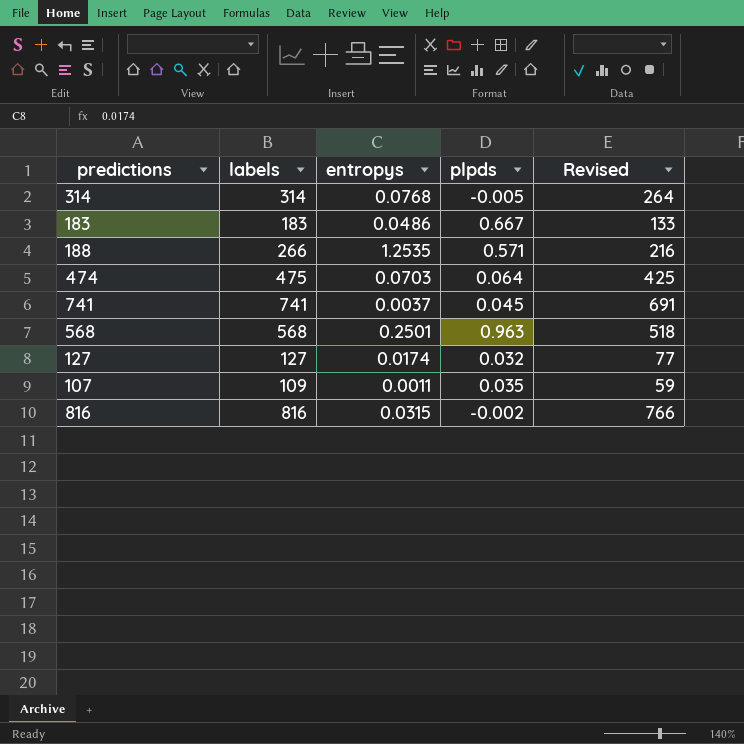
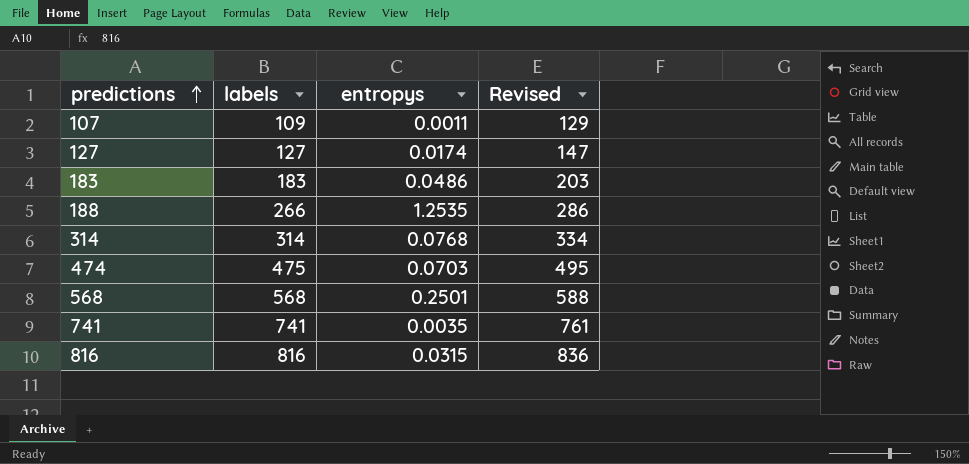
row order: none -> predictions ascending
column plpds | position: 4 -> none
column Revised | formula: [labels] - 50 -> [labels] + 20
741 | entropys: 0.0037 -> 0.0035

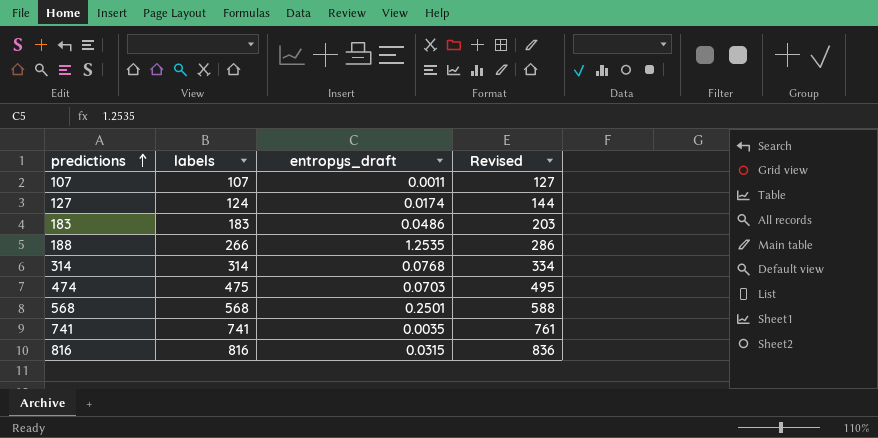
column name: entropys -> entropys_draft
107 | labels: 109 -> 107
107 | Revised: 129 -> 127
127 | labels: 127 -> 124
127 | Revised: 147 -> 144

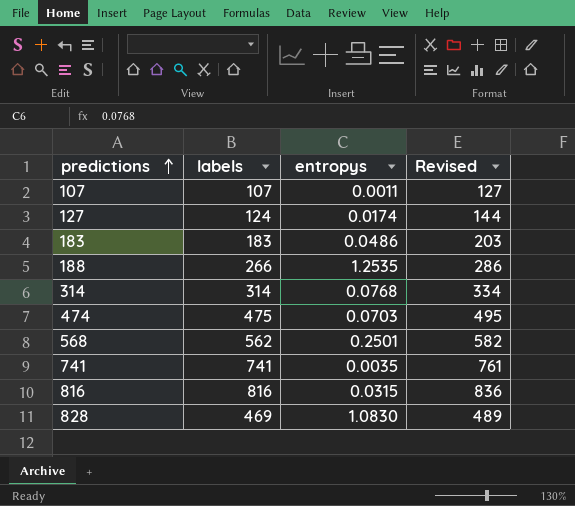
column name: entropys_draft -> entropys
568 | labels: 568 -> 562
568 | Revised: 588 -> 582
row 828: none -> 469 | 1.0830 | 489

